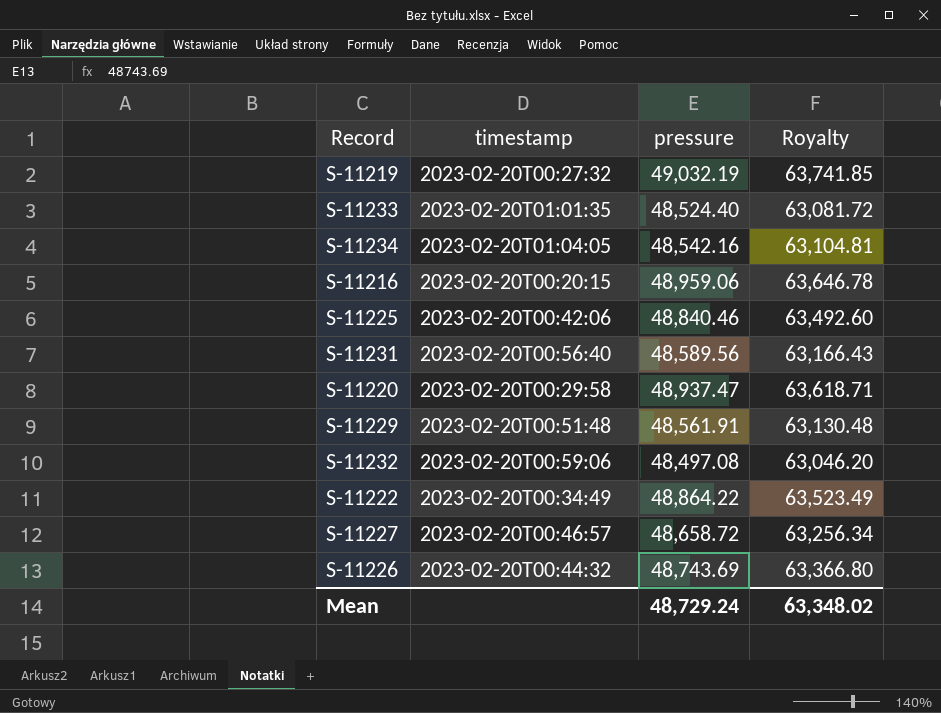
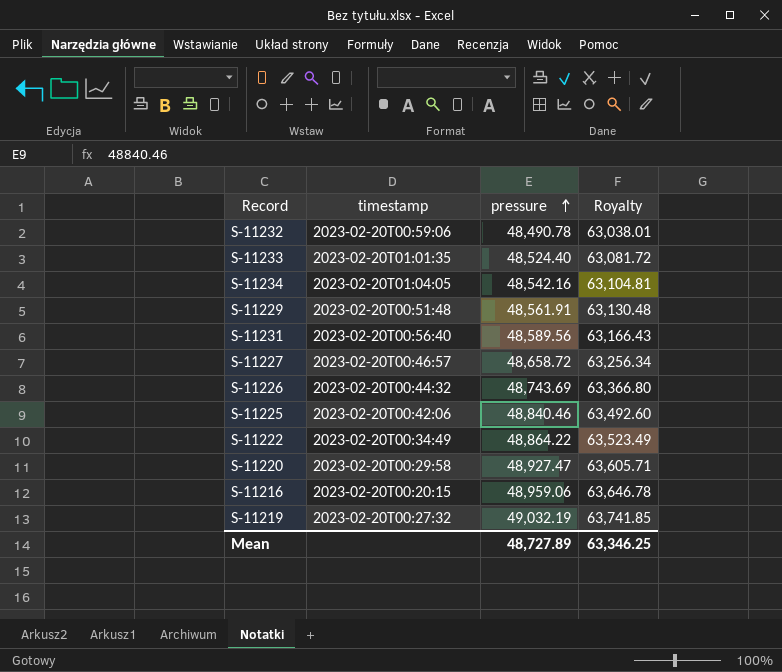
row order: none -> pressure ascending
S-11232 | pressure: 48,497.08 -> 48,490.78
S-11232 | Royalty: 63,046.20 -> 63,038.01
S-11220 | pressure: 48,937.47 -> 48,927.47
S-11220 | Royalty: 63,618.71 -> 63,605.71
Mean | pressure: 48,729.24 -> 48,727.89
Mean | Royalty: 63,348.02 -> 63,346.25

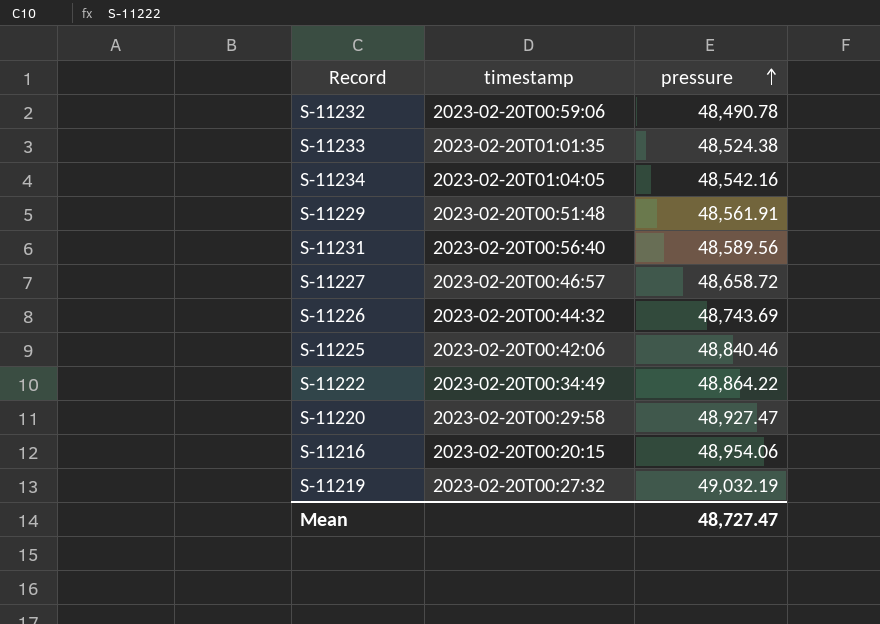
column Royalty | formula: [pressure] * 1.3 -> none
S-11233 | pressure: 48,524.40 -> 48,524.38
S-11216 | pressure: 48,959.06 -> 48,954.06
Mean | pressure: 48,727.89 -> 48,727.47

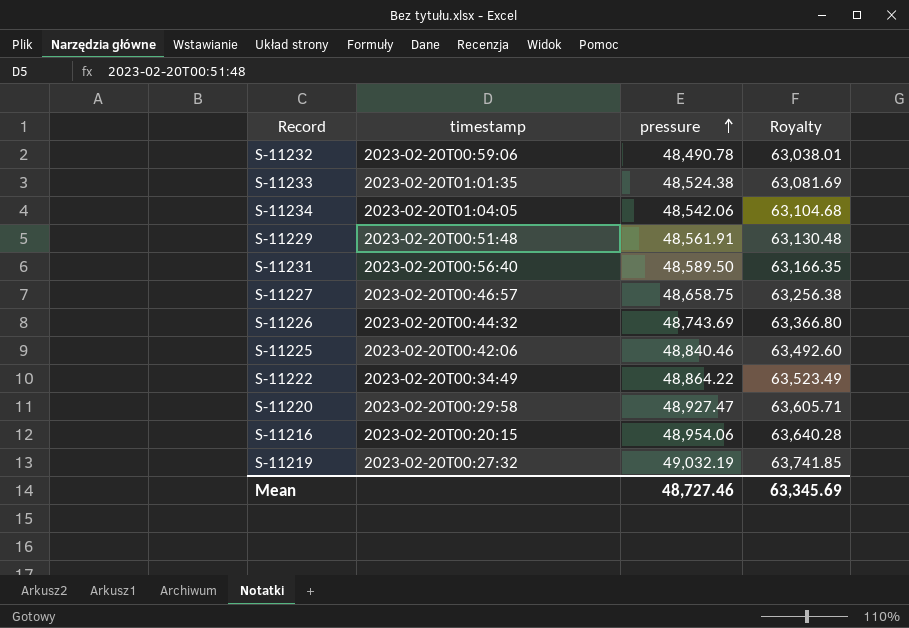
column Royalty | formula: none -> [pressure] * 1.3
S-11234 | pressure: 48,542.16 -> 48,542.06
S-11231 | pressure: 48,589.56 -> 48,589.50
S-11227 | pressure: 48,658.72 -> 48,658.75
Mean | pressure: 48,727.47 -> 48,727.46

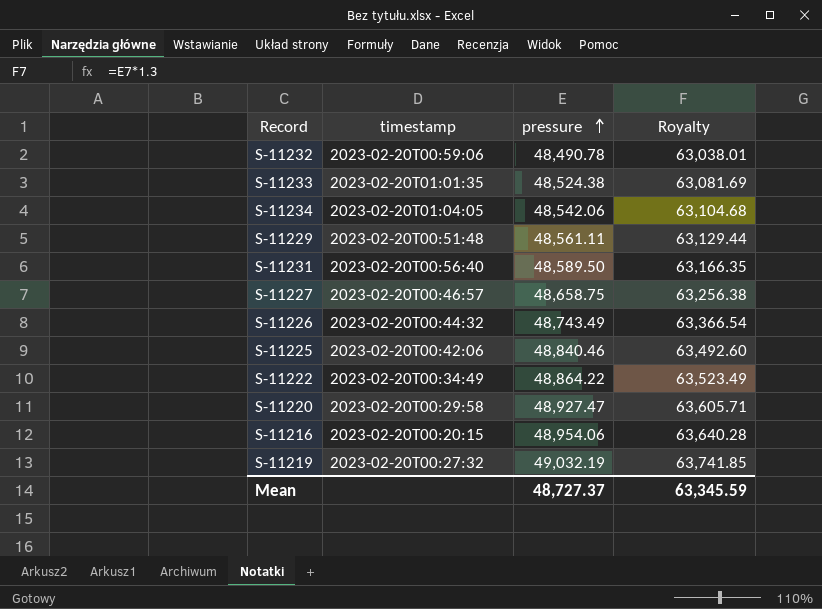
S-11229 | pressure: 48,561.91 -> 48,561.11
S-11229 | Royalty: 63,130.48 -> 63,129.44
S-11226 | pressure: 48,743.69 -> 48,743.49
S-11226 | Royalty: 63,366.80 -> 63,366.54
Mean | pressure: 48,727.46 -> 48,727.37
Mean | Royalty: 63,345.69 -> 63,345.59

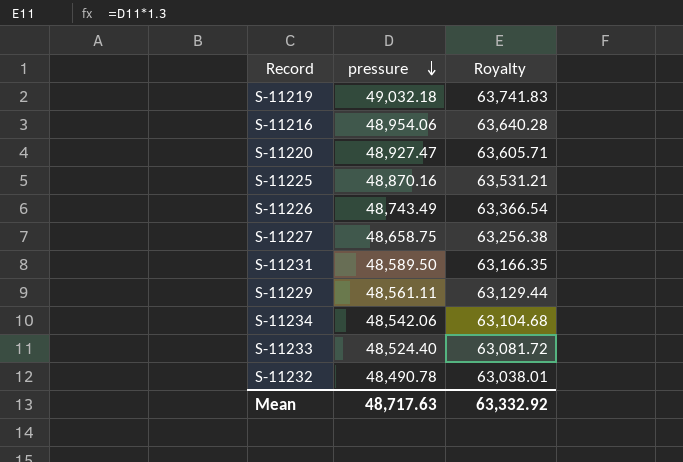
row order: pressure ascending -> pressure descending
column timestamp | position: 2 -> none
row S-11222: 2023-02-20T00:34:49 | 48,864.22 | 63,523.49 -> none
S-11219 | pressure: 49,032.19 -> 49,032.18
S-11219 | Royalty: 63,741.85 -> 63,741.83
S-11225 | pressure: 48,840.46 -> 48,870.16
S-11225 | Royalty: 63,492.60 -> 63,531.21
S-11233 | pressure: 48,524.38 -> 48,524.40
S-11233 | Royalty: 63,081.69 -> 63,081.72
Mean | pressure: 48,727.37 -> 48,717.63
Mean | Royalty: 63,345.59 -> 63,332.92

